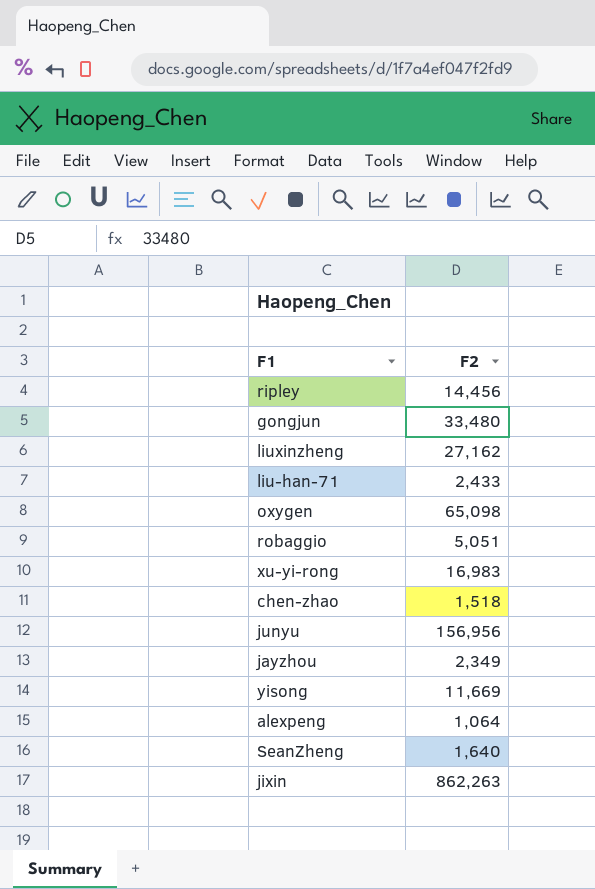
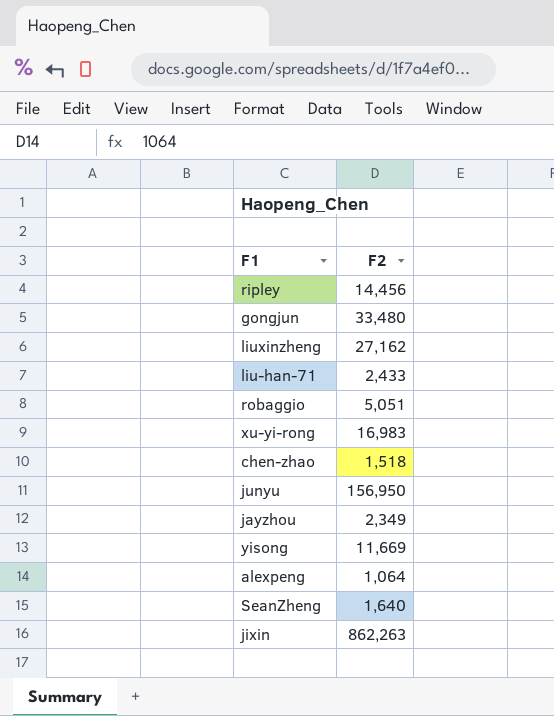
row oxygen: 65,098 -> none
junyu | F2: 156,956 -> 156,950

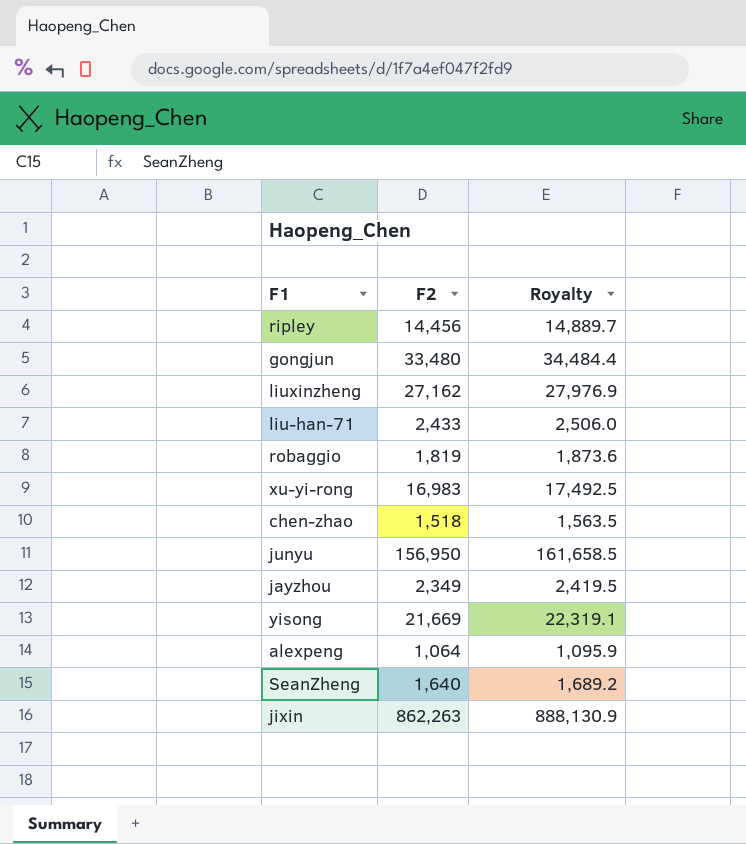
column Royalty | formula: none -> [F2] * 1.03
robaggio | F2: 5,051 -> 1,819
yisong | F2: 11,669 -> 21,669

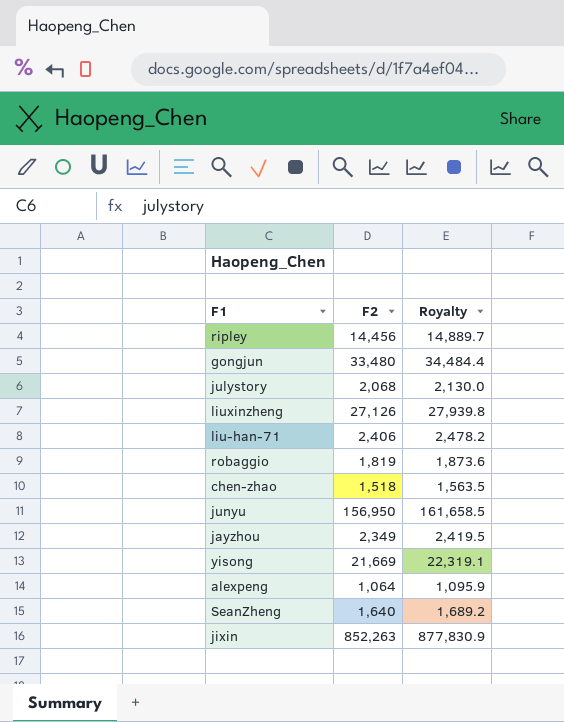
row xu-yi-rong: 16,983 | 17,492.5 -> none
row julystory: none -> 2,068 | 2,130.0
liuxinzheng | F2: 27,162 -> 27,126
liuxinzheng | Royalty: 27,976.9 -> 27,939.8
liu-han-71 | F2: 2,433 -> 2,406
liu-han-71 | Royalty: 2,506.0 -> 2,478.2
jixin | F2: 862,263 -> 852,263
jixin | Royalty: 888,130.9 -> 877,830.9

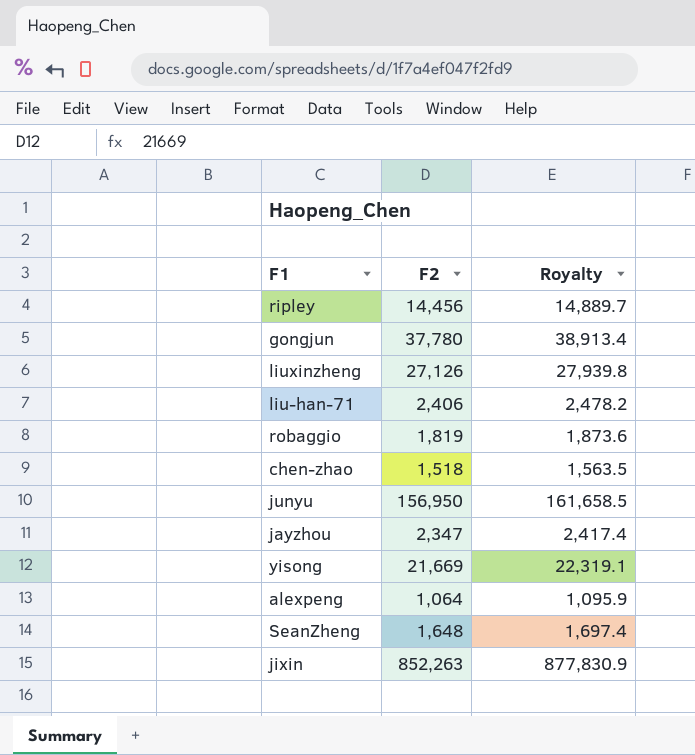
row julystory: 2,068 | 2,130.0 -> none
gongjun | F2: 33,480 -> 37,780
gongjun | Royalty: 34,484.4 -> 38,913.4
jayzhou | F2: 2,349 -> 2,347
jayzhou | Royalty: 2,419.5 -> 2,417.4
SeanZheng | F2: 1,640 -> 1,648
SeanZheng | Royalty: 1,689.2 -> 1,697.4

